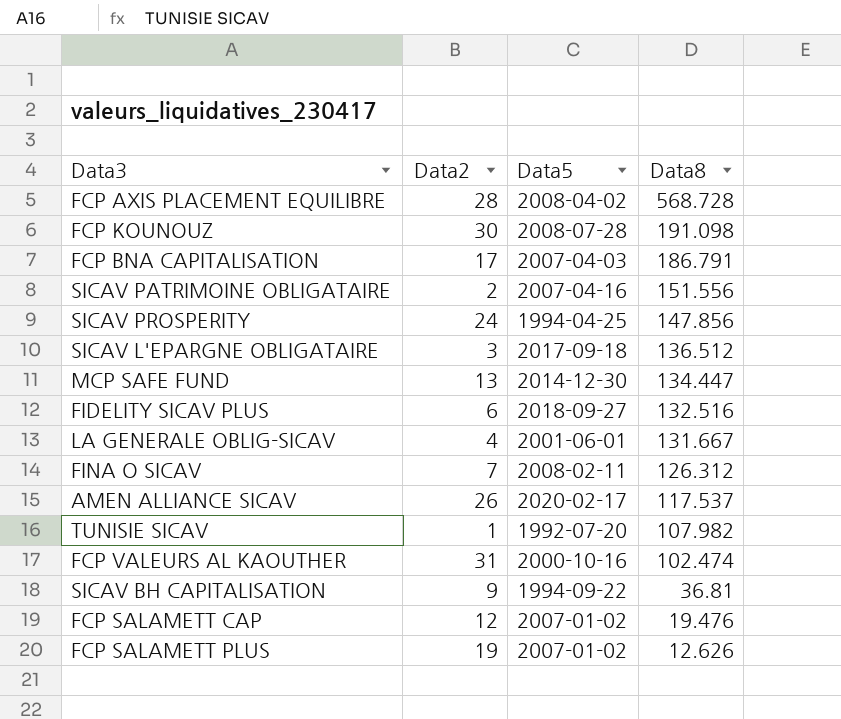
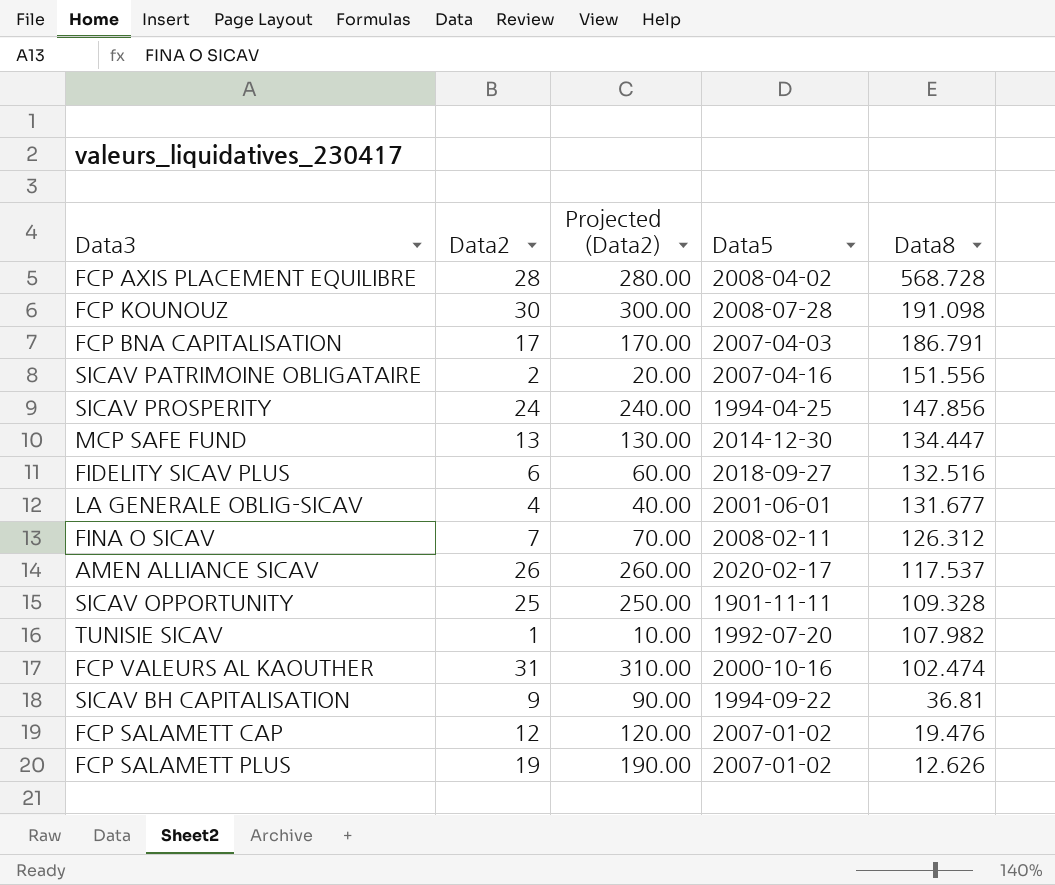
column Projected (Data2) | formula: none -> [Data2] * 10
row SICAV L'EPARGNE OBLIGATAIRE: 3 | 2017-09-18 | 136.512 -> none
LA GENERALE OBLIG-SICAV | Data8: 131.667 -> 131.677
row SICAV OPPORTUNITY: none -> 25 | 250.00 | 1901-11-11 | 109.328

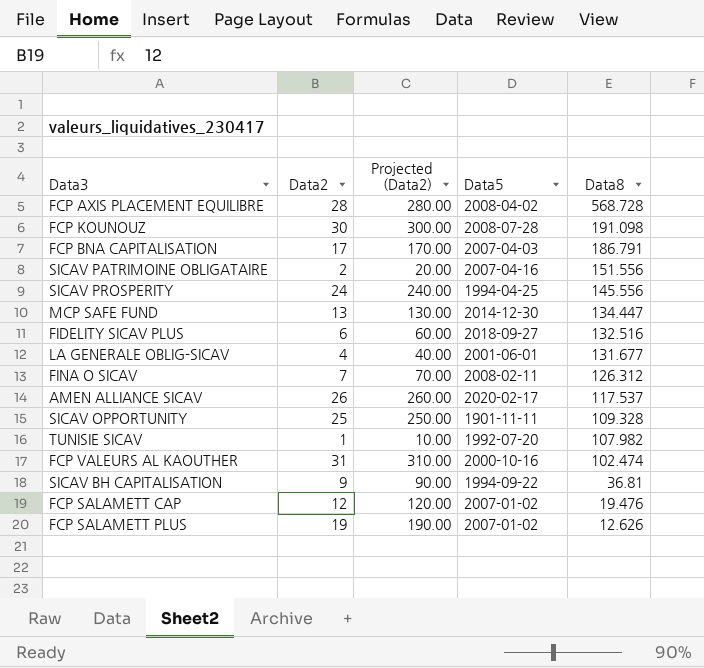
SICAV PROSPERITY | Data8: 147.856 -> 145.556

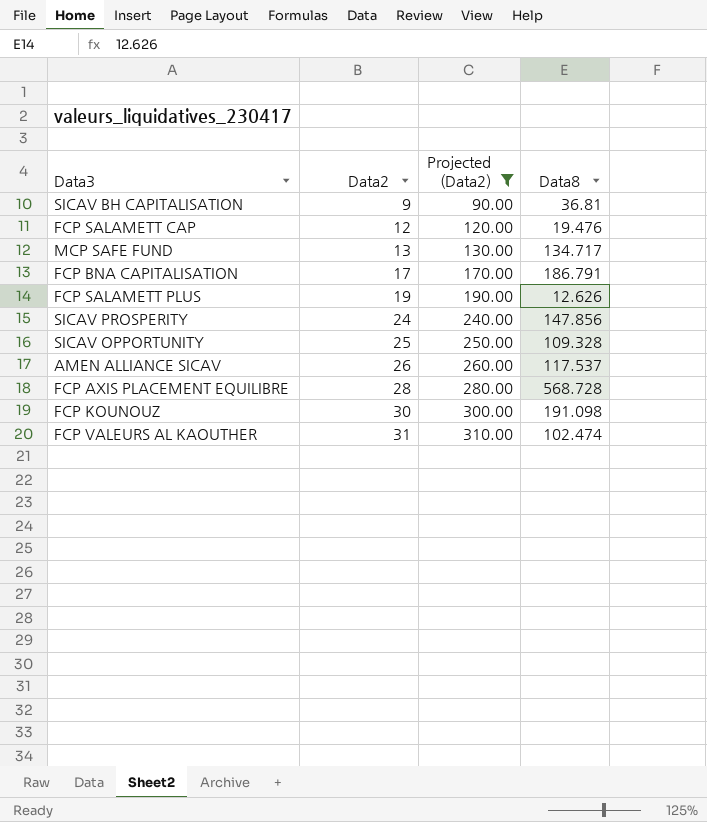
filter: none -> Projected (Data2) >= 90.00
row order: Data8 descending -> Data2 ascending
column Data5 | position: 4 -> none
MCP SAFE FUND | Data8: 134.447 -> 134.717
SICAV PROSPERITY | Data8: 145.556 -> 147.856

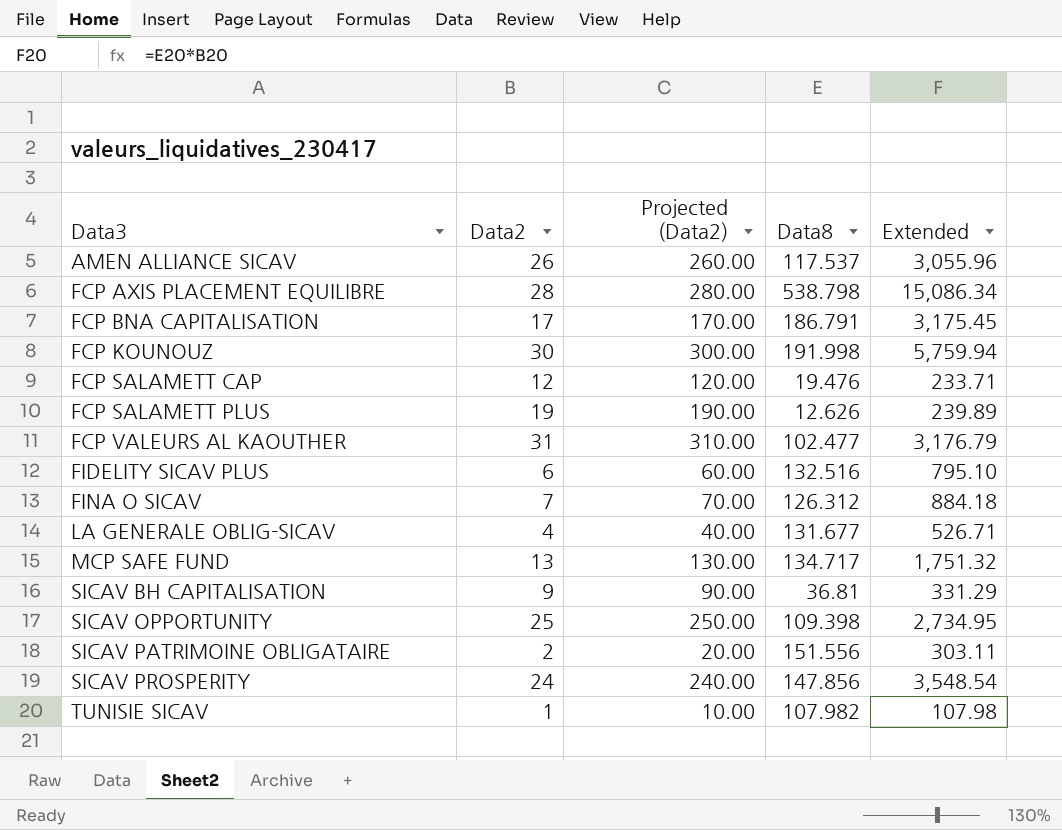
filter: Projected (Data2) >= 90.00 -> none
row order: Data2 ascending -> Data3 ascending
column Extended | formula: none -> [Data2] * [Data8]
FCP AXIS PLACEMENT EQUILIBRE | Data8: 568.728 -> 538.798
FCP KOUNOUZ | Data8: 191.098 -> 191.998
FCP VALEURS AL KAOUTHER | Data8: 102.474 -> 102.477
SICAV OPPORTUNITY | Data8: 109.328 -> 109.398

